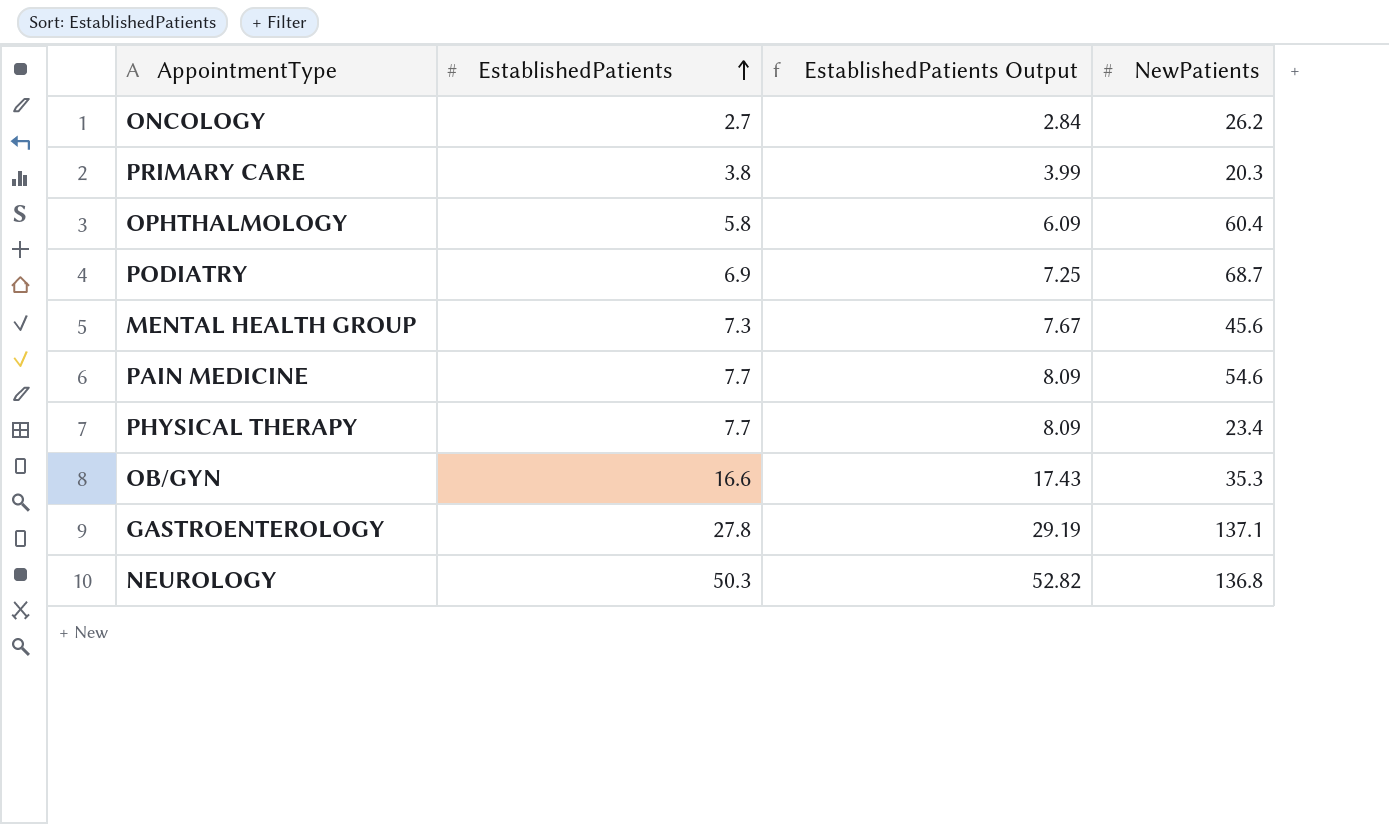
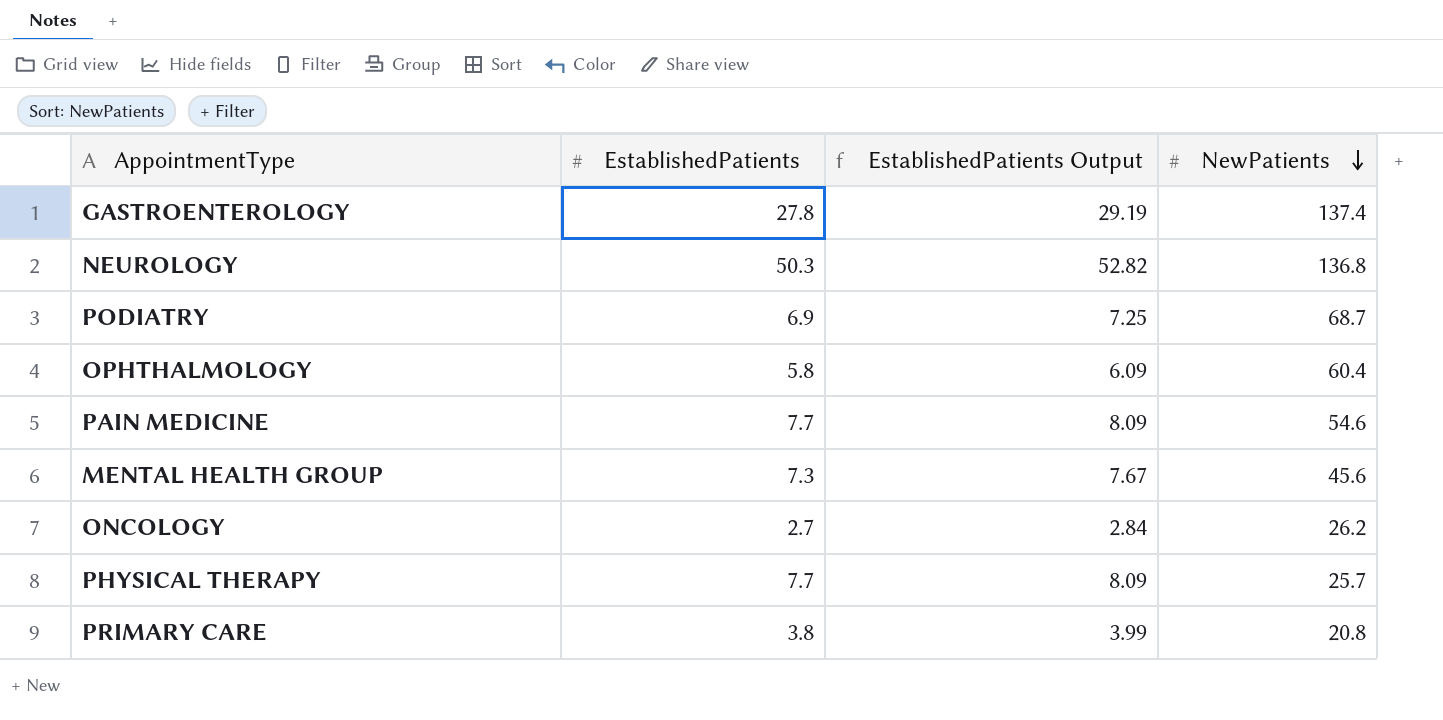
row order: EstablishedPatients ascending -> NewPatients descending
row OB/GYN: 16.6 | 17.43 | 35.3 -> none
GASTROENTEROLOGY | NewPatients: 137.1 -> 137.4
PHYSICAL THERAPY | NewPatients: 23.4 -> 25.7
PRIMARY CARE | NewPatients: 20.3 -> 20.8

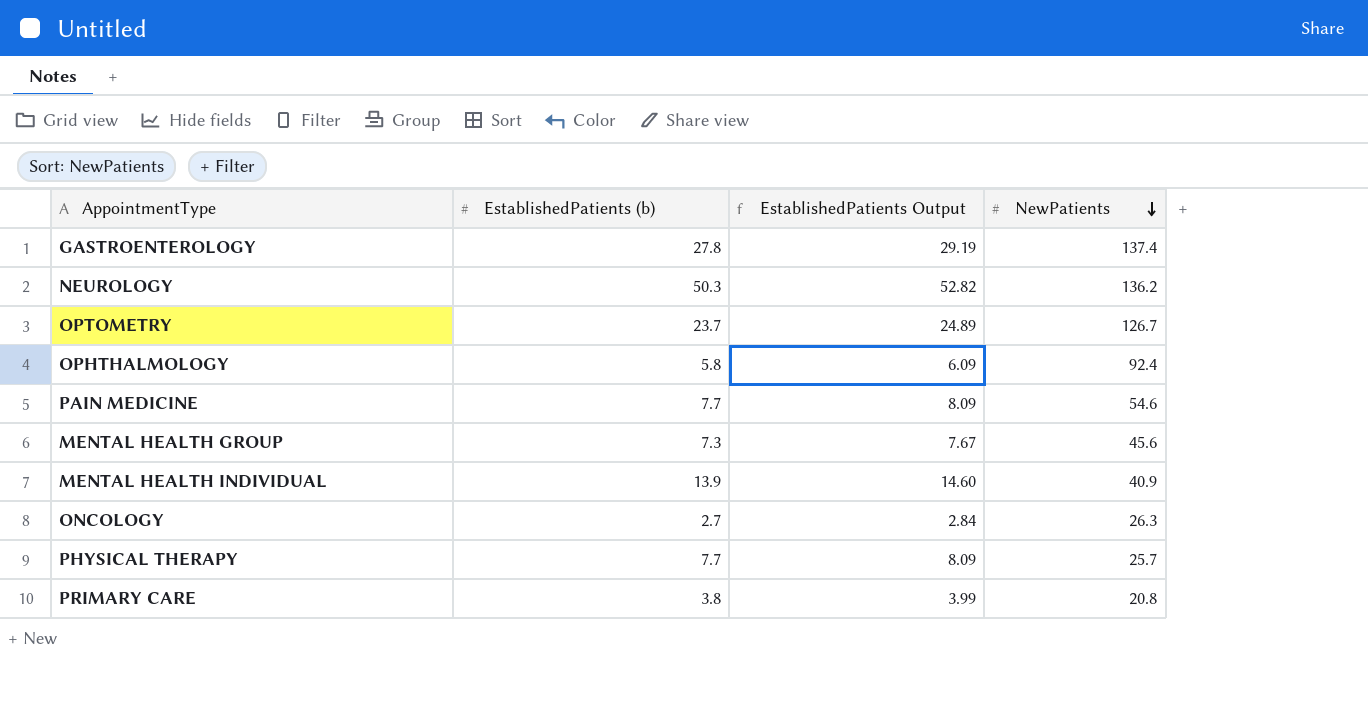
column name: EstablishedPatients -> EstablishedPatients (b)
row PODIATRY: 6.9 | 7.25 | 68.7 -> none
NEUROLOGY | NewPatients: 136.8 -> 136.2
row OPTOMETRY: none -> 23.7 | 24.89 | 126.7
OPHTHALMOLOGY | NewPatients: 60.4 -> 92.4
row MENTAL HEALTH INDIVIDUAL: none -> 13.9 | 14.60 | 40.9
ONCOLOGY | NewPatients: 26.2 -> 26.3

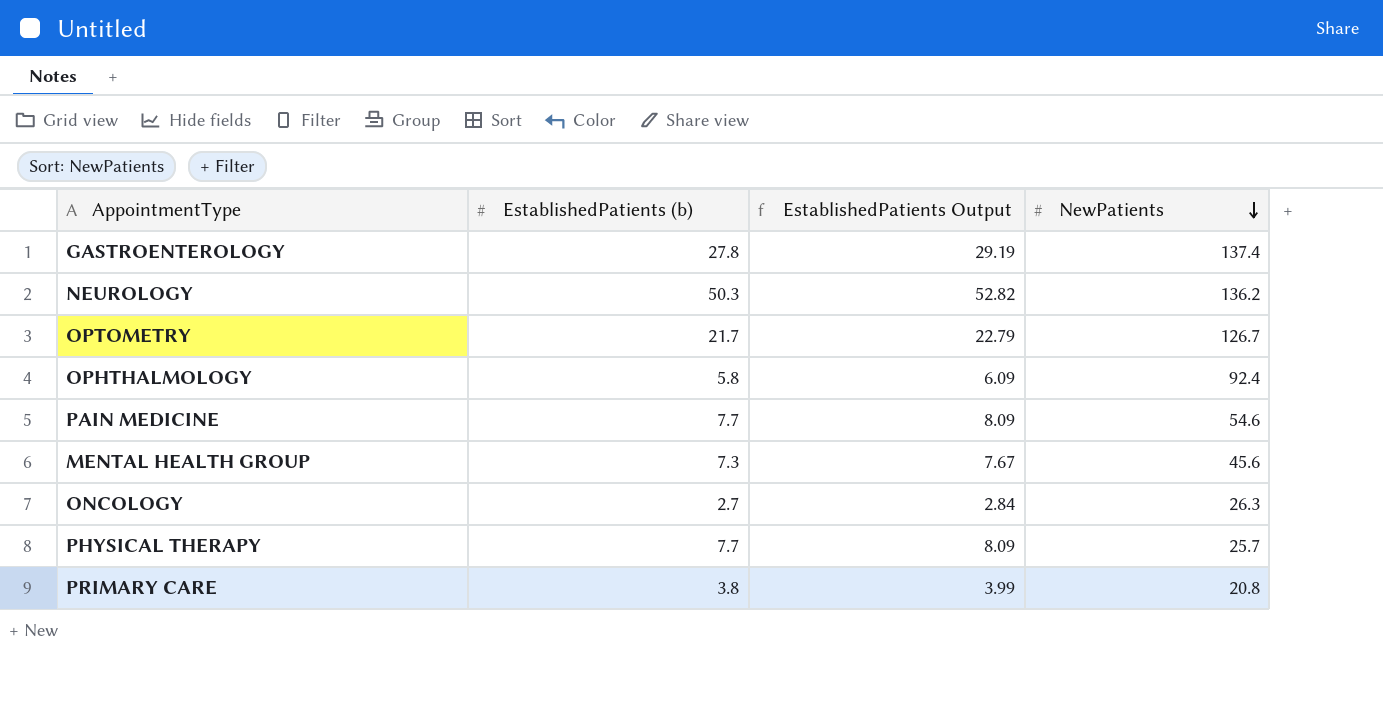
row MENTAL HEALTH INDIVIDUAL: 13.9 | 14.60 | 40.9 -> none
OPTOMETRY | EstablishedPatients (b): 23.7 -> 21.7
OPTOMETRY | EstablishedPatients Output: 24.89 -> 22.79

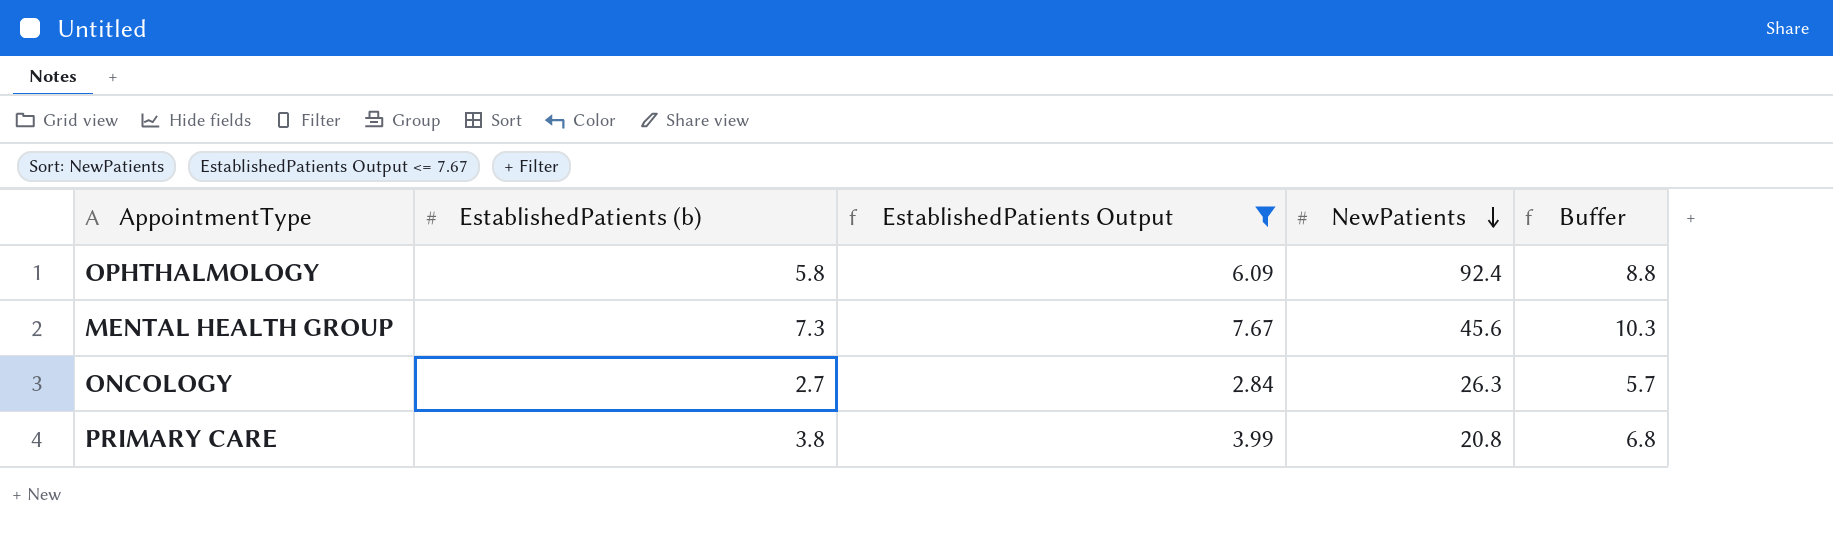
filter: none -> EstablishedPatients Output <= 7.67
column Buffer | formula: none -> [EstablishedPatients (b)] + 3

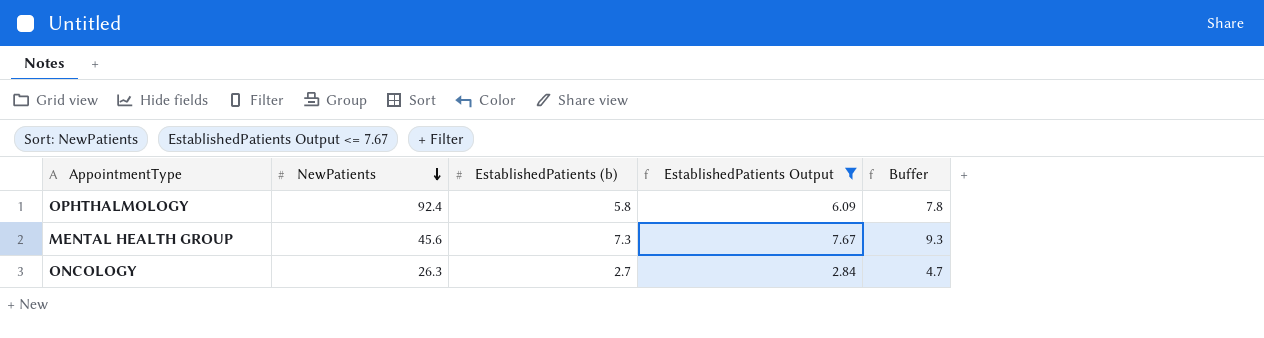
column NewPatients | position: 4 -> 2
column Buffer | formula: [EstablishedPatients (b)] + 3 -> [EstablishedPatients (b)] + 2
row PRIMARY CARE: 3.8 | 3.99 | 20.8 | 6.8 -> none

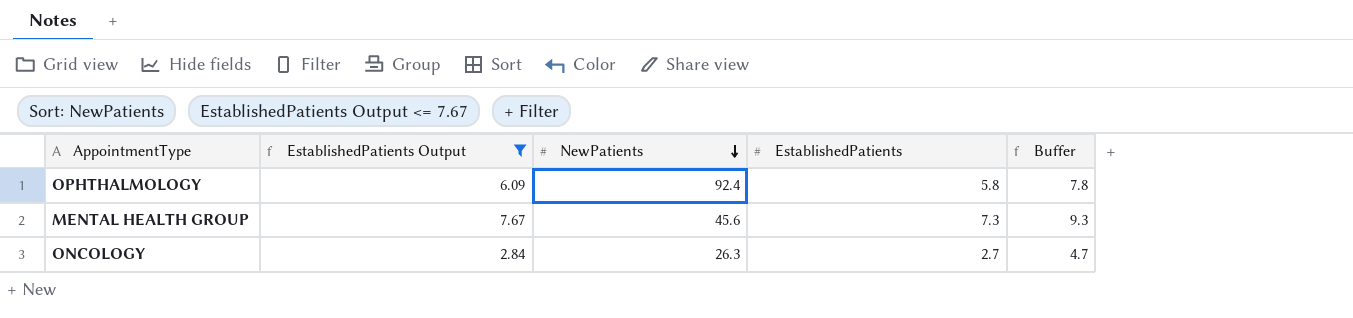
column EstablishedPatients Output | position: 4 -> 2
column name: EstablishedPatients (b) -> EstablishedPatients

